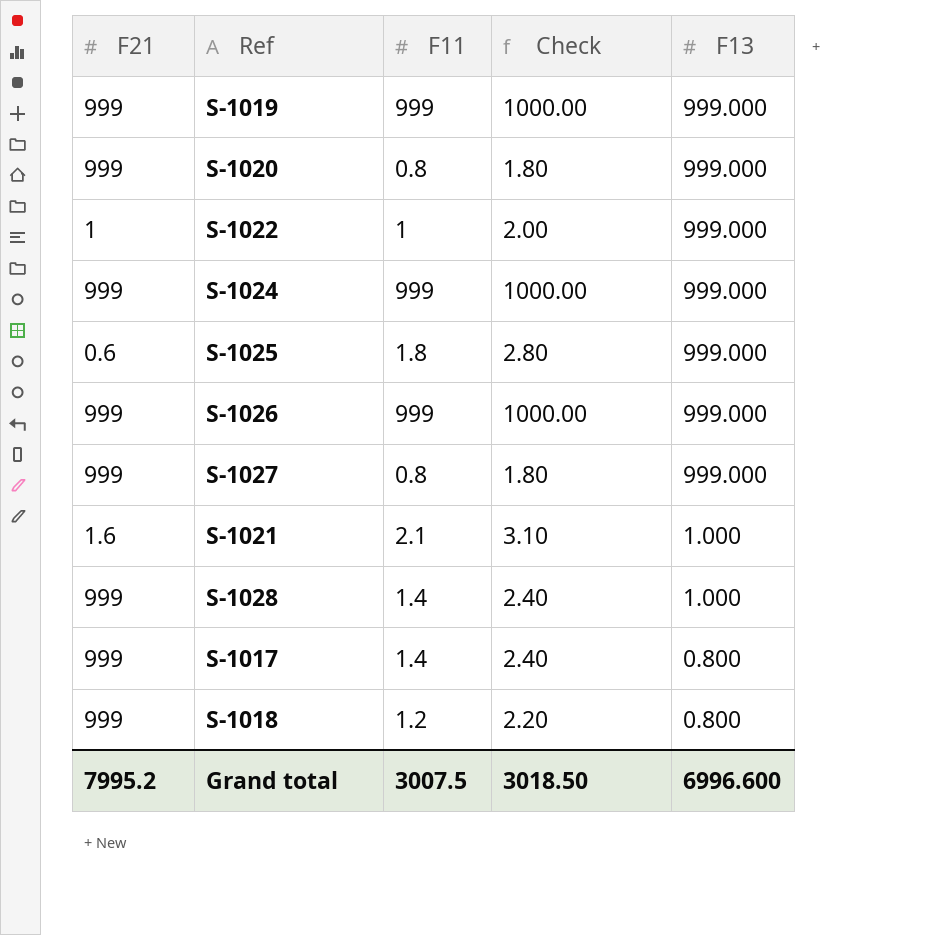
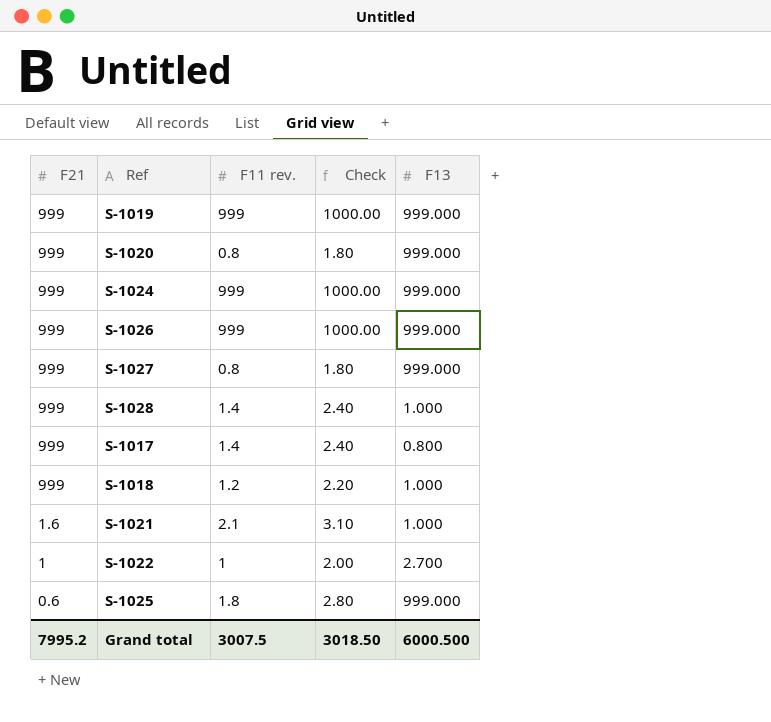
row order: F13 descending -> F21 descending
column name: F11 -> F11 rev.
S-1018 | F13: 0.800 -> 1.000
S-1022 | F13: 999.000 -> 2.700
Grand total | F13: 6996.600 -> 6000.500

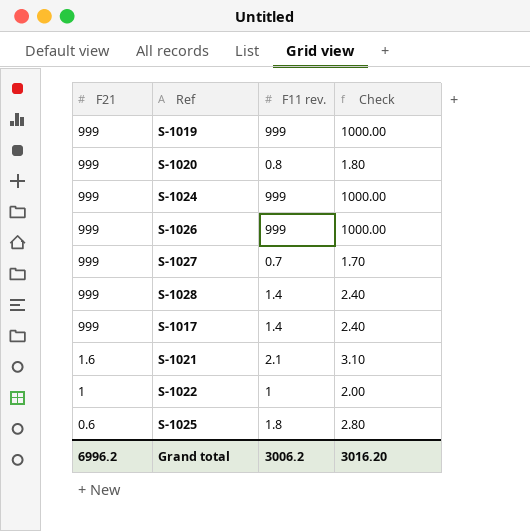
column F13 | position: 5 -> none
row S-1018: 999 | 1.2 | 2.20 | 1.000 -> none
S-1027 | F11 rev.: 0.8 -> 0.7
S-1027 | Check: 1.80 -> 1.70
Grand total | F21: 7995.2 -> 6996.2
Grand total | F11 rev.: 3007.5 -> 3006.2
Grand total | Check: 3018.50 -> 3016.20

